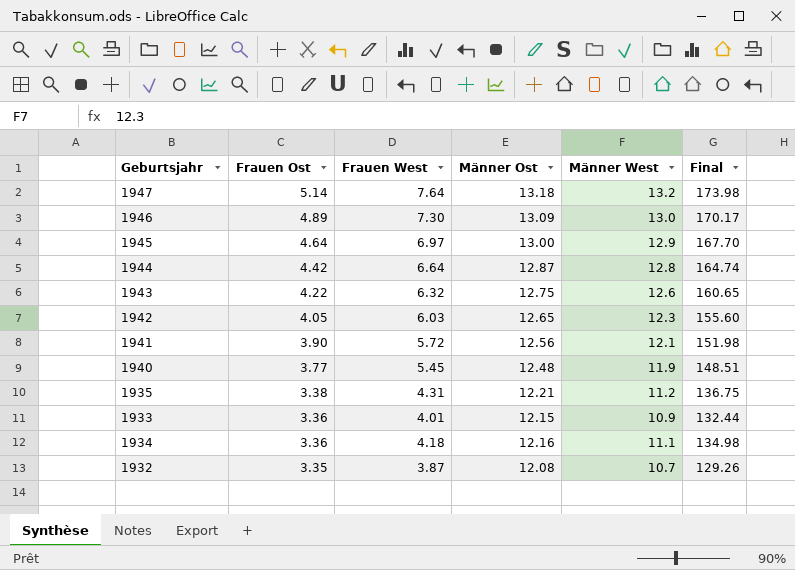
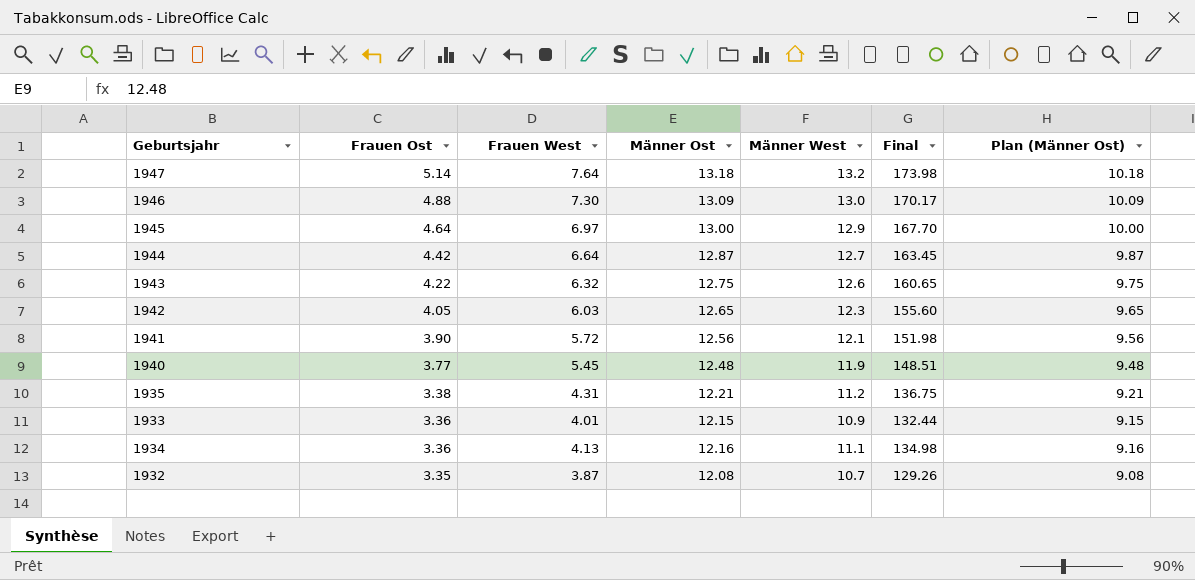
column Plan (Männer Ost) | formula: none -> [Männer Ost] - 3
1946 | Frauen Ost: 4.89 -> 4.88
1944 | Männer West: 12.8 -> 12.7
1944 | Final: 164.74 -> 163.45
1934 | Frauen West: 4.18 -> 4.13

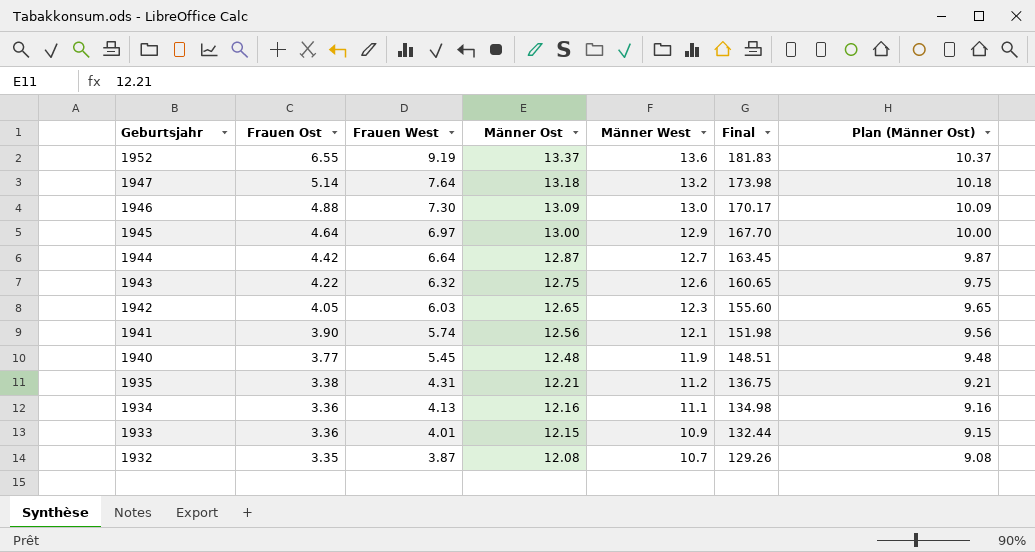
row order: Frauen Ost descending -> Geburtsjahr descending
row 1952: none -> 6.55 | 9.19 | 13.37 | 13.6 | 181.83 | 10.37
1941 | Frauen West: 5.72 -> 5.74

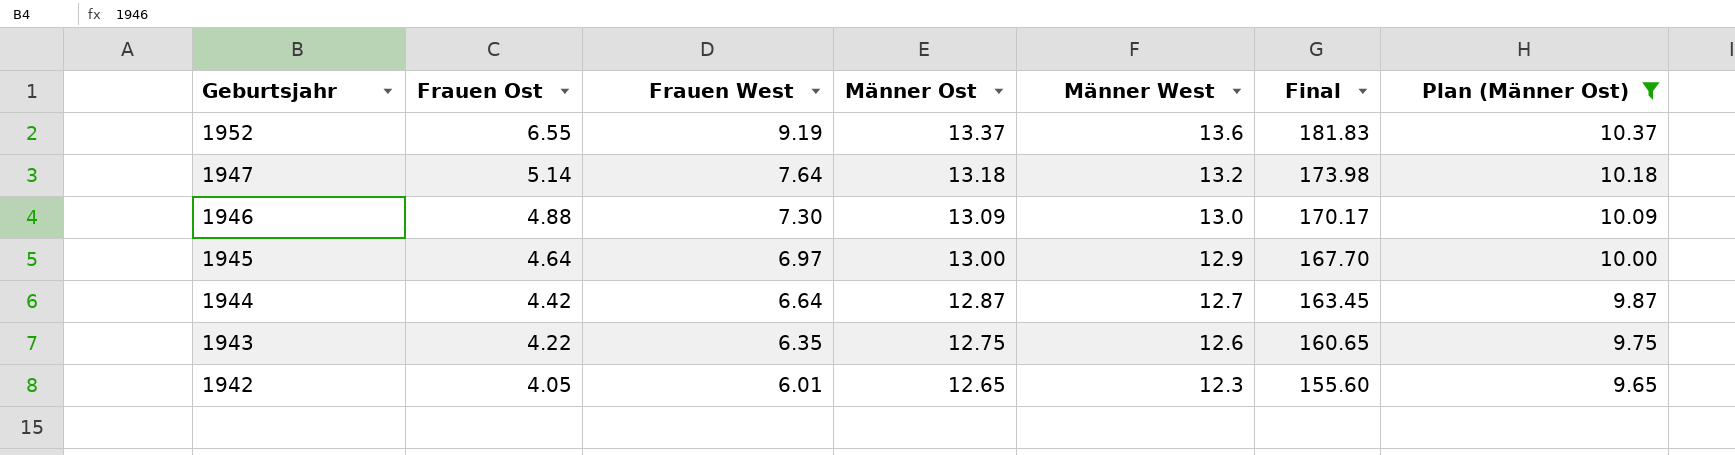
filter: none -> Plan (Männer Ost) >= 9.65
1943 | Frauen West: 6.32 -> 6.35
1942 | Frauen West: 6.03 -> 6.01

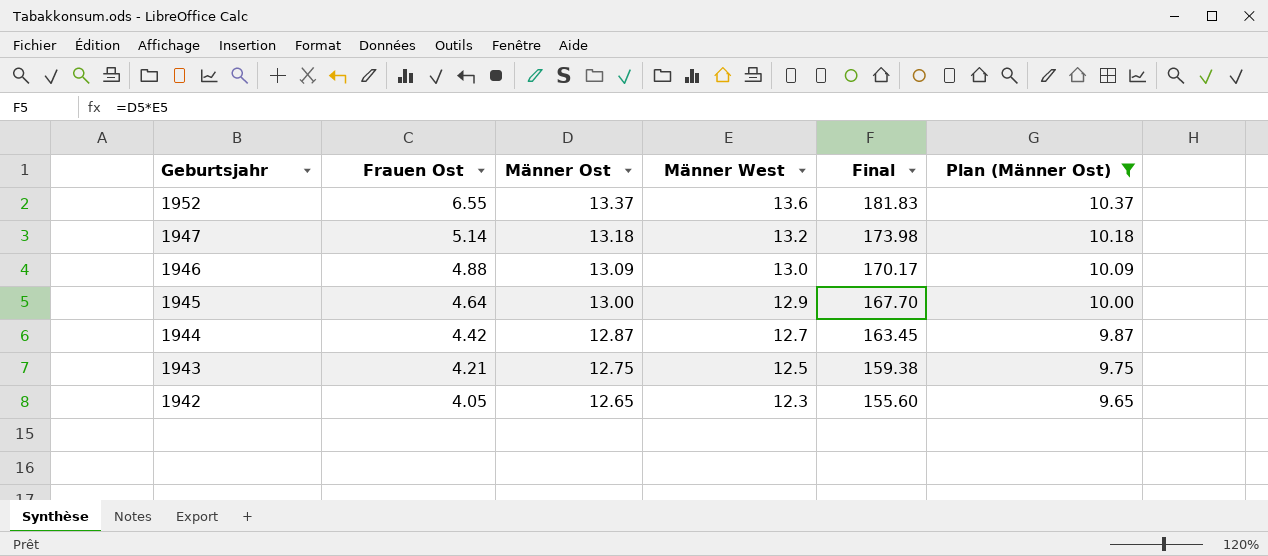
column Frauen West | position: 3 -> none
1943 | Frauen Ost: 4.22 -> 4.21
1943 | Männer West: 12.6 -> 12.5
1943 | Final: 160.65 -> 159.38

